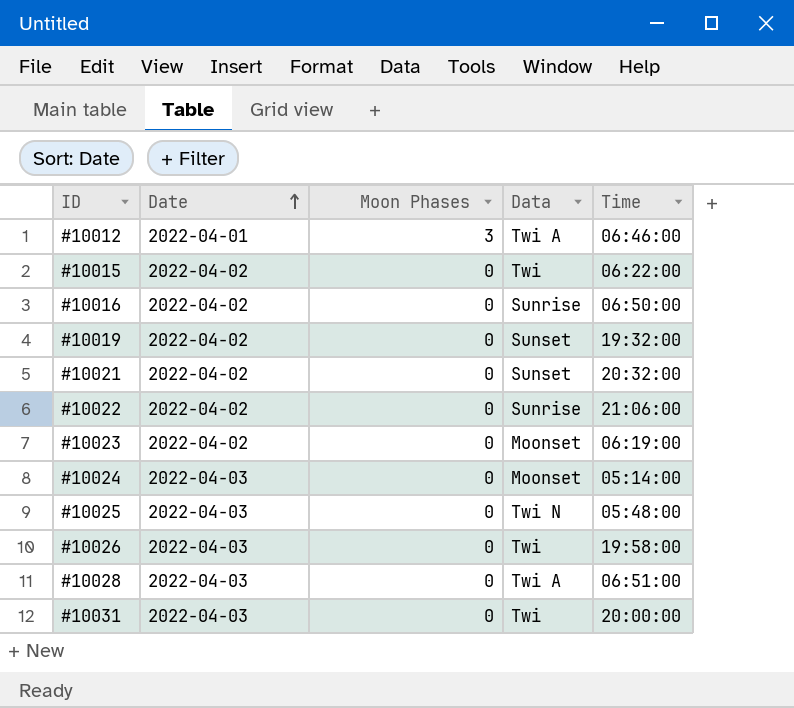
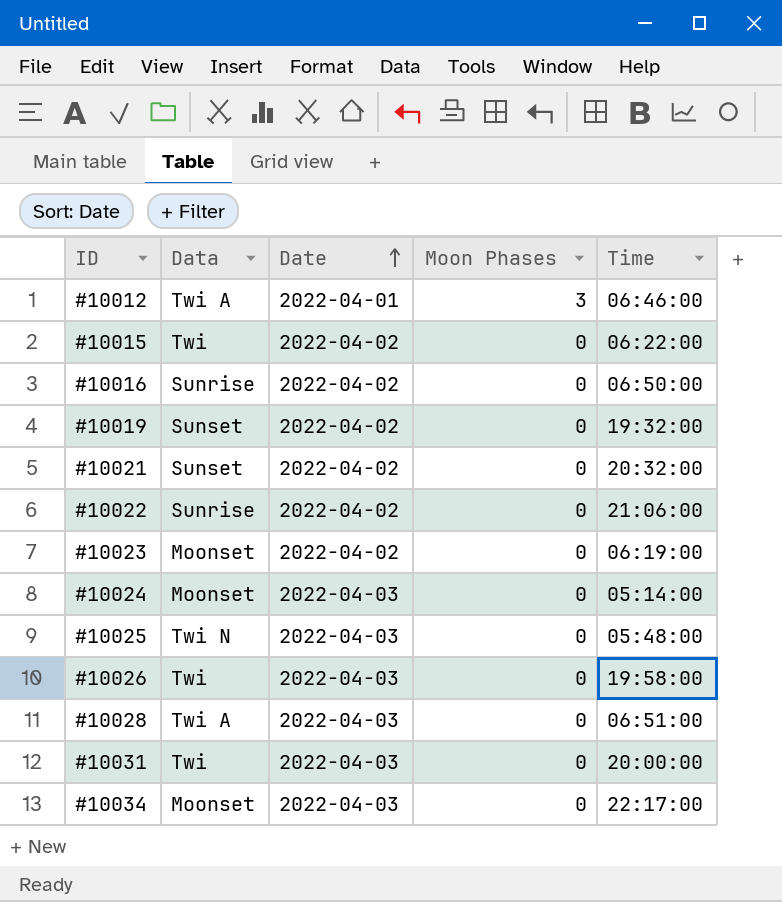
column Data | position: 4 -> 2
row #10034: none -> Moonset | 2022-04-03 | 0 | 22:17:00

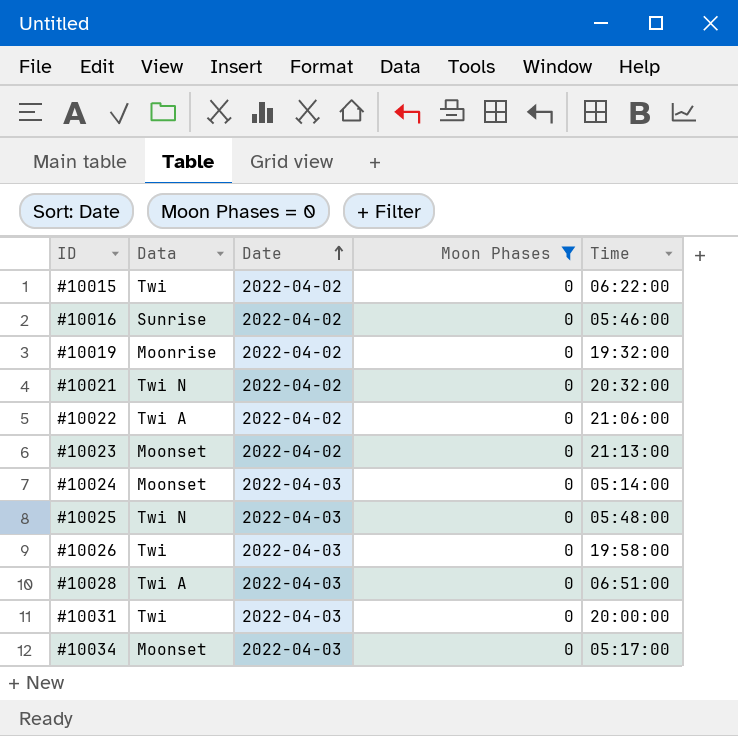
filter: none -> Moon Phases = 0
#10016 | Time: 06:50:00 -> 05:46:00
#10019 | Data: Sunset -> Moonrise
#10021 | Data: Sunset -> Twi N
#10022 | Data: Sunrise -> Twi A
#10023 | Time: 06:19:00 -> 21:13:00
#10034 | Time: 22:17:00 -> 05:17:00

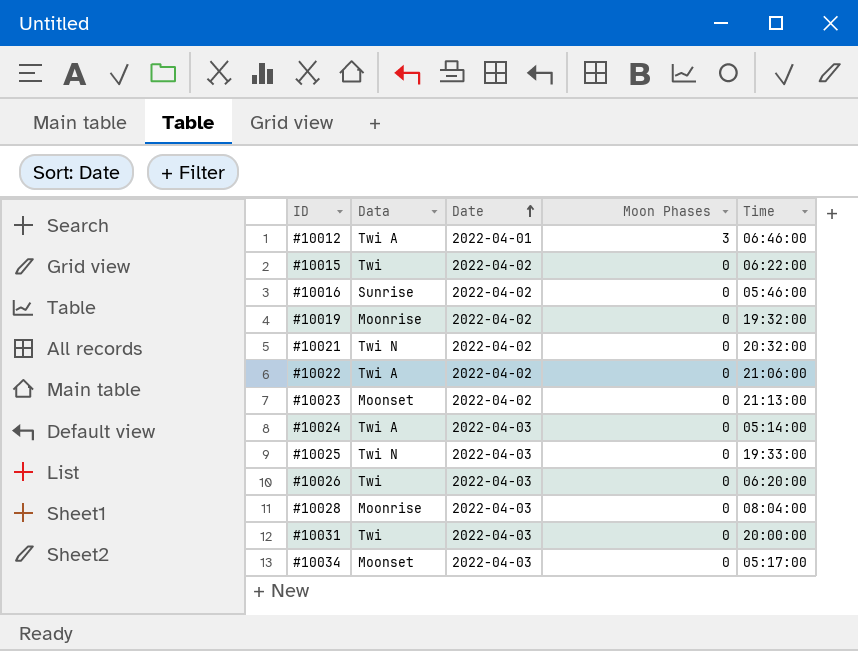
filter: Moon Phases = 0 -> none
#10024 | Data: Moonset -> Twi A
#10025 | Time: 05:48:00 -> 19:33:00
#10026 | Time: 19:58:00 -> 06:20:00
#10028 | Data: Twi A -> Moonrise
#10028 | Time: 06:51:00 -> 08:04:00

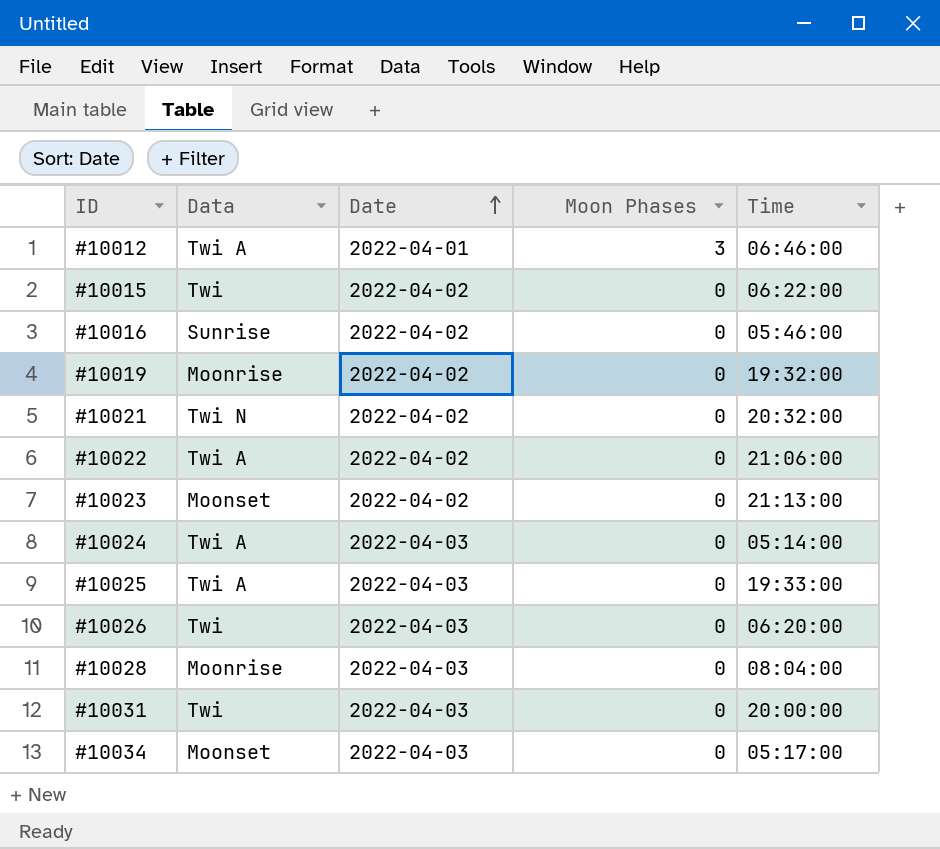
#10025 | Data: Twi N -> Twi A

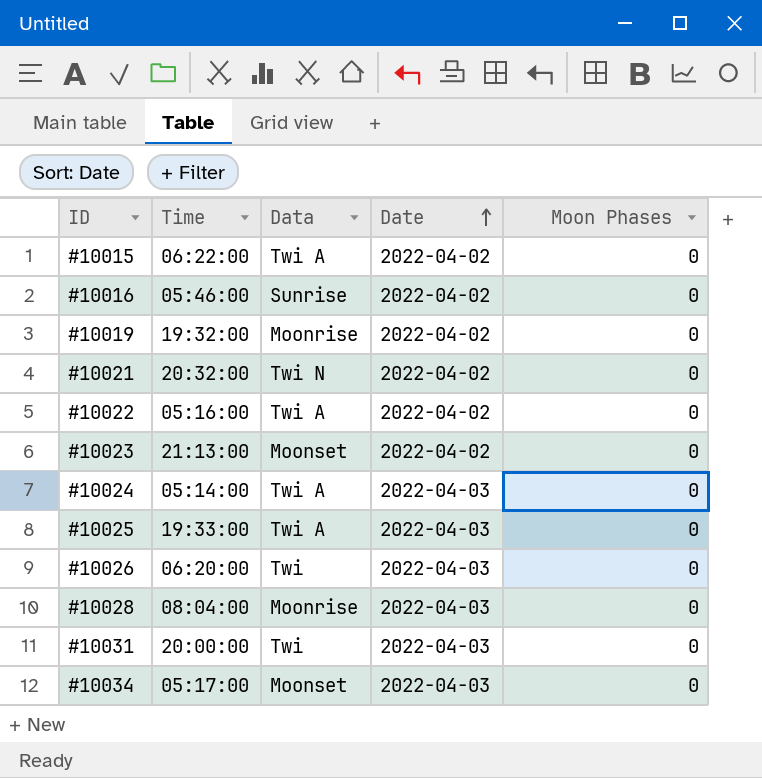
column Time | position: 5 -> 2
row #10012: Twi A | 2022-04-01 | 3 | 06:46:00 -> none
#10015 | Data: Twi -> Twi A
#10022 | Time: 21:06:00 -> 05:16:00

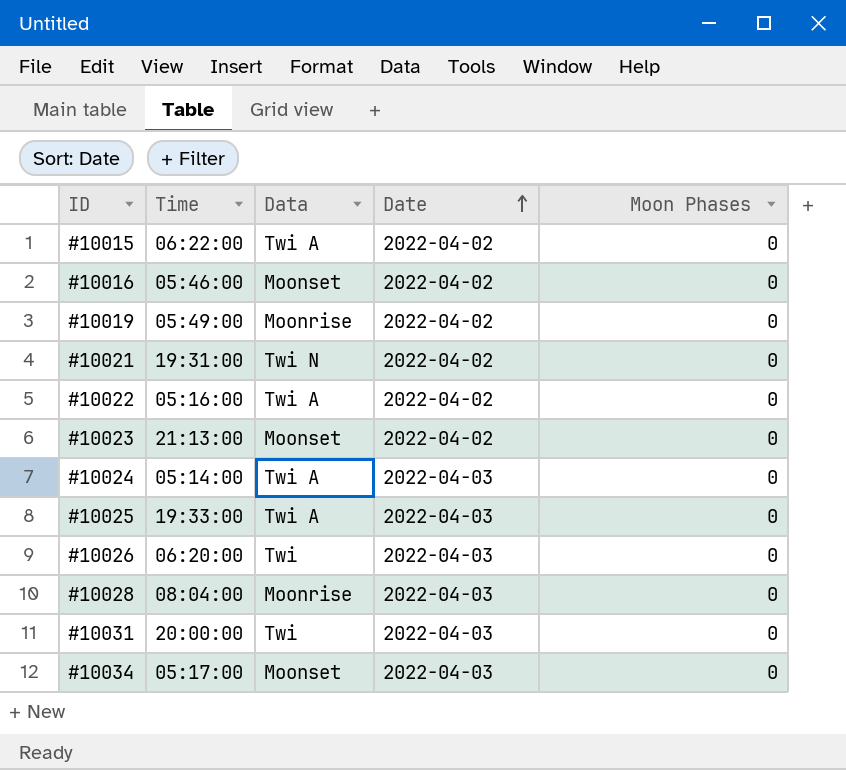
#10016 | Data: Sunrise -> Moonset
#10019 | Time: 19:32:00 -> 05:49:00
#10021 | Time: 20:32:00 -> 19:31:00

